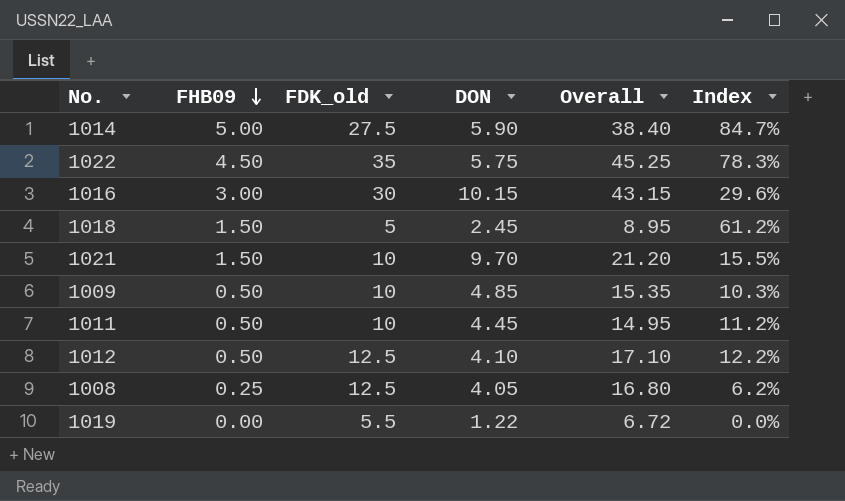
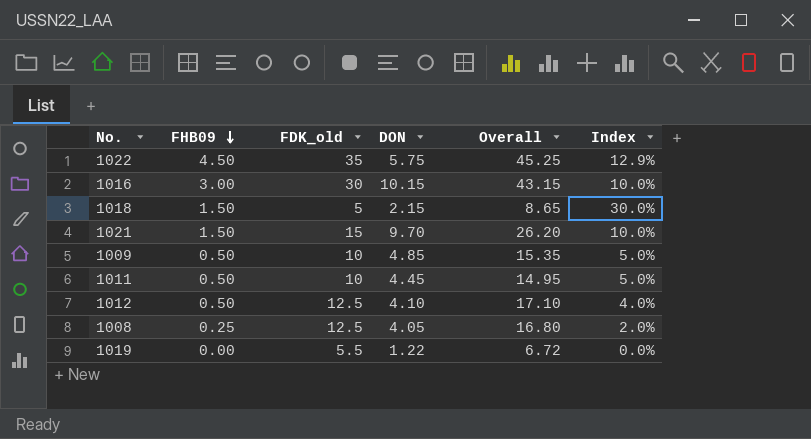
column Index | formula: [FHB09] / [DON] -> [FHB09] / [FDK_old]
row 1014: 5.00 | 27.5 | 5.90 | 38.40 | 84.7% -> none
1018 | DON: 2.45 -> 2.15
1018 | Overall: 8.95 -> 8.65
1021 | FDK_old: 10 -> 15
1021 | Overall: 21.20 -> 26.20

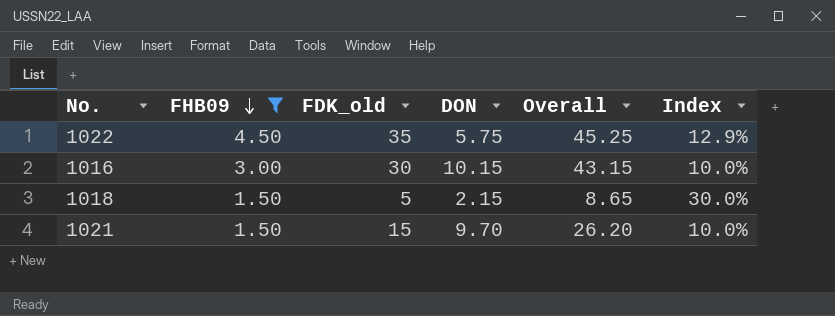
filter: none -> FHB09 >= 1.50

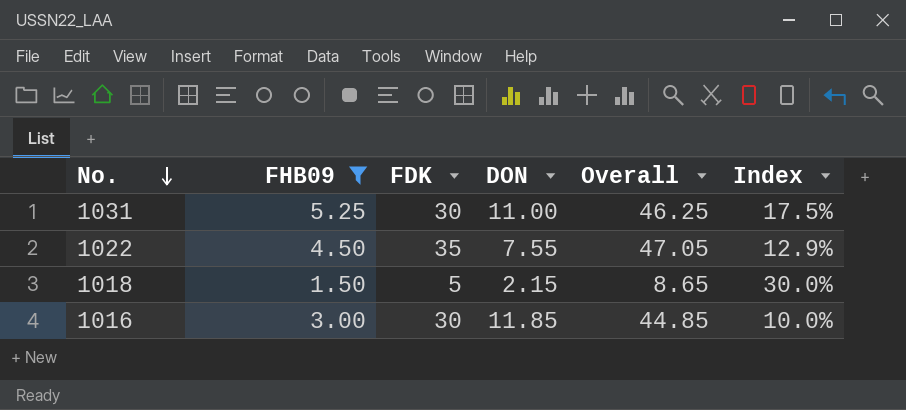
row order: FHB09 descending -> No. descending
column name: FDK_old -> FDK
row 1021: 1.50 | 15 | 9.70 | 26.20 | 10.0% -> none
row 1031: none -> 5.25 | 30 | 11.00 | 46.25 | 17.5%
1022 | DON: 5.75 -> 7.55
1022 | Overall: 45.25 -> 47.05
1016 | DON: 10.15 -> 11.85
1016 | Overall: 43.15 -> 44.85

